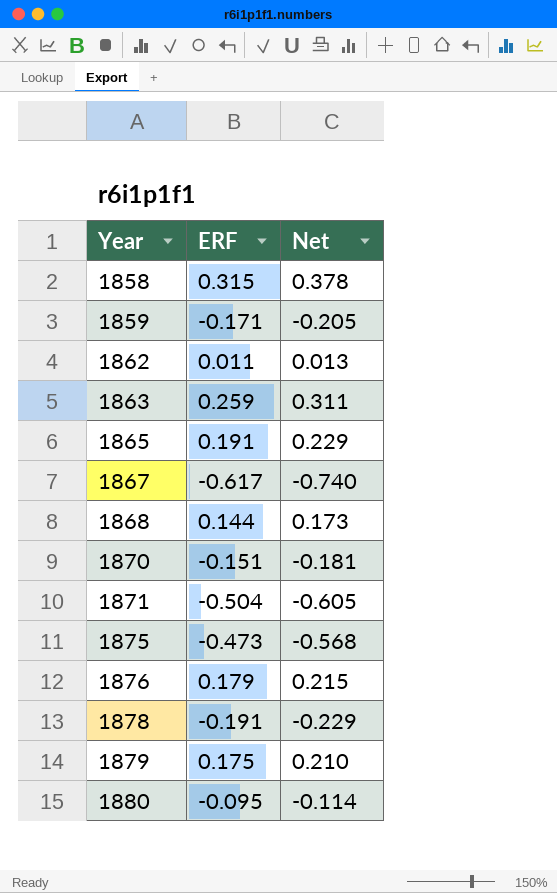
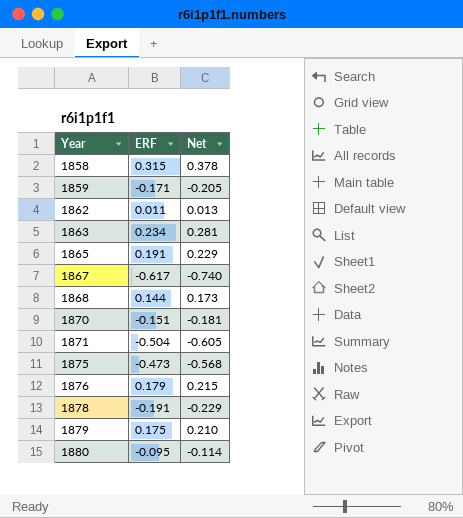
1863 | ERF: 0.259 -> 0.234
1863 | Net: 0.311 -> 0.281

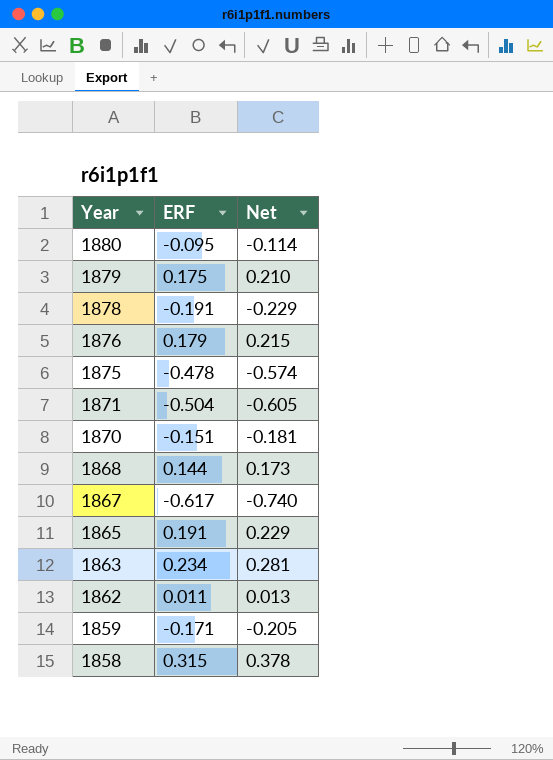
row order: Year ascending -> Year descending
1875 | ERF: -0.473 -> -0.478
1875 | Net: -0.568 -> -0.574

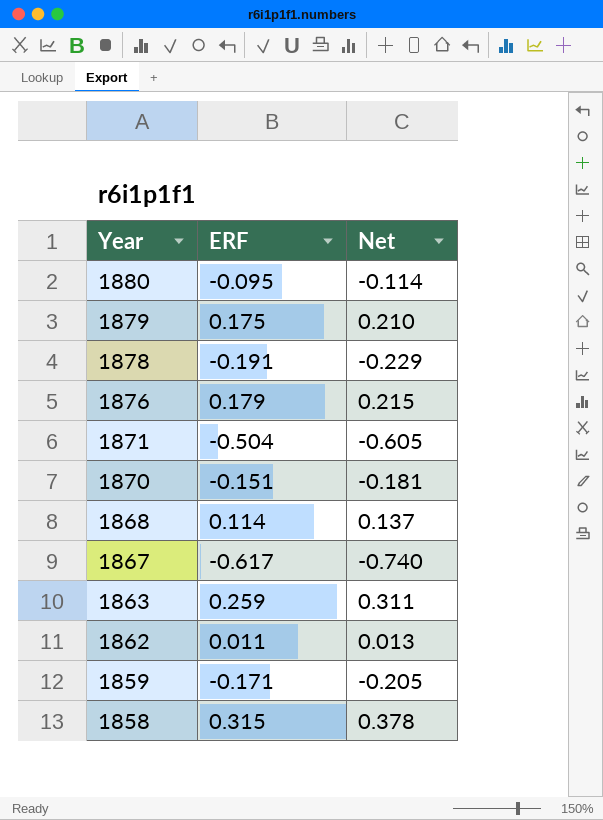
row 1875: -0.478 | -0.574 -> none
row 1865: 0.191 | 0.229 -> none
1868 | ERF: 0.144 -> 0.114
1868 | Net: 0.173 -> 0.137
1863 | ERF: 0.234 -> 0.259
1863 | Net: 0.281 -> 0.311

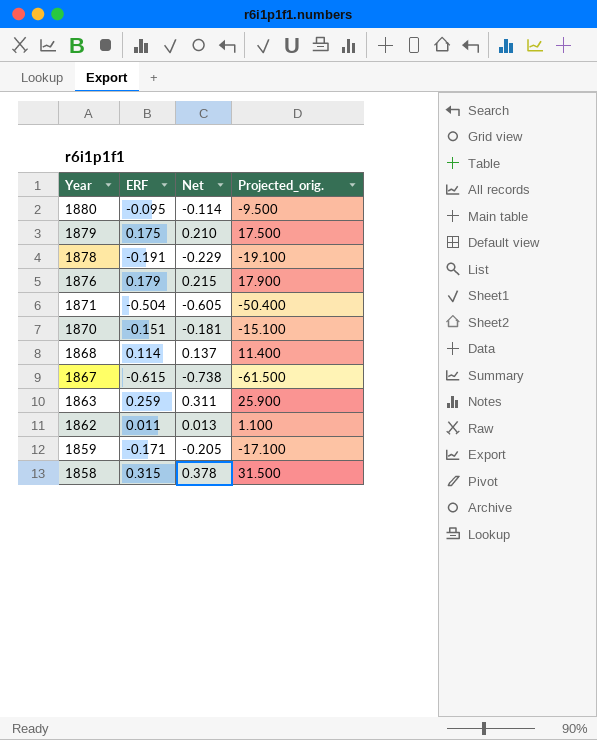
column Projected_orig. | formula: none -> [ERF] * 100
1867 | ERF: -0.617 -> -0.615
1867 | Net: -0.740 -> -0.738

